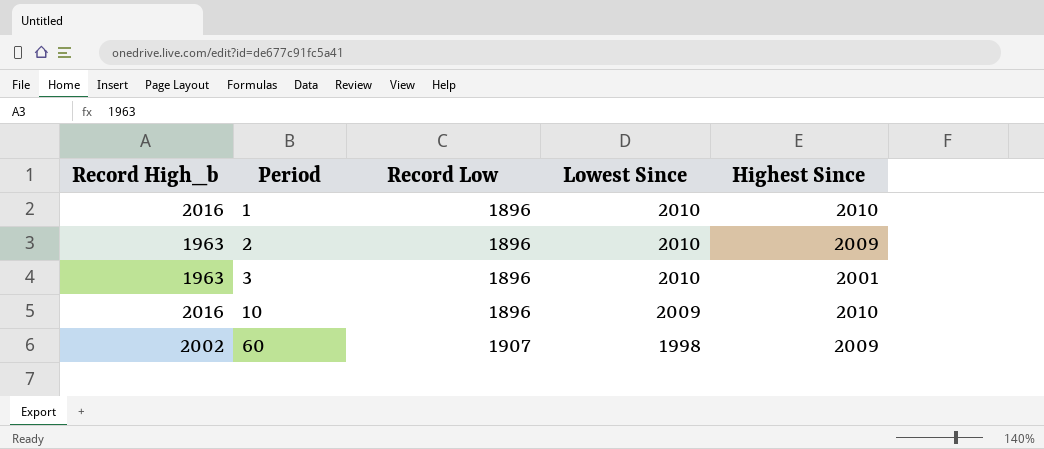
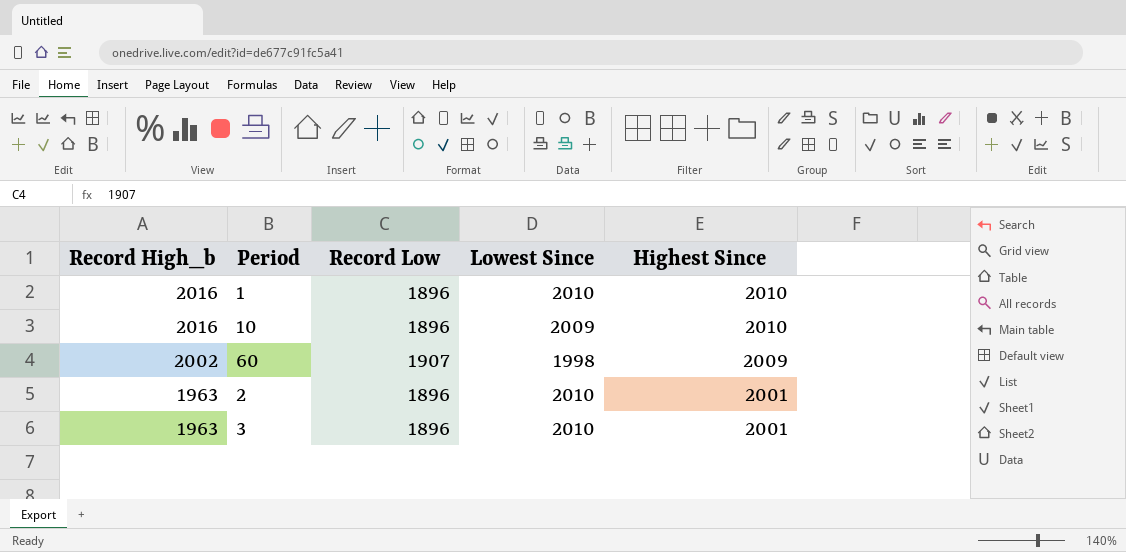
row order: Period ascending -> Record High_b descending
2 | Highest Since: 2009 -> 2001

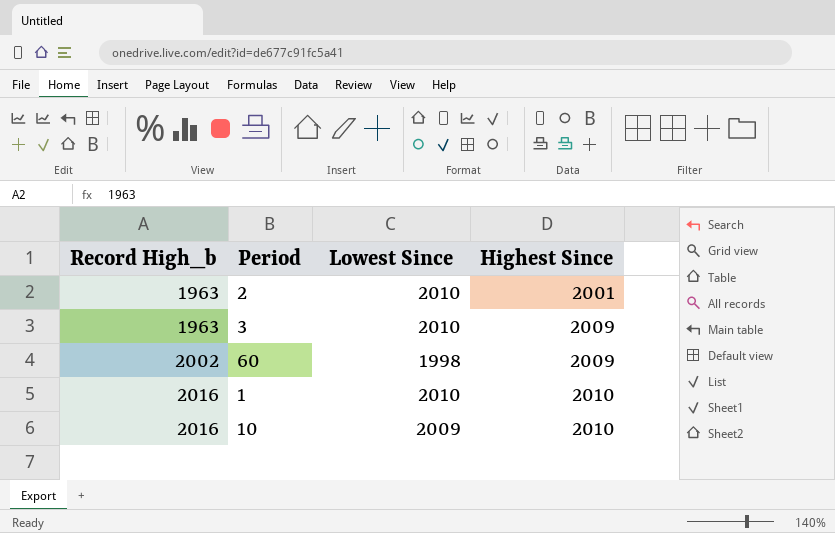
row order: Record High_b descending -> Record High_b ascending
column Record Low | position: 3 -> none
3 | Highest Since: 2001 -> 2009

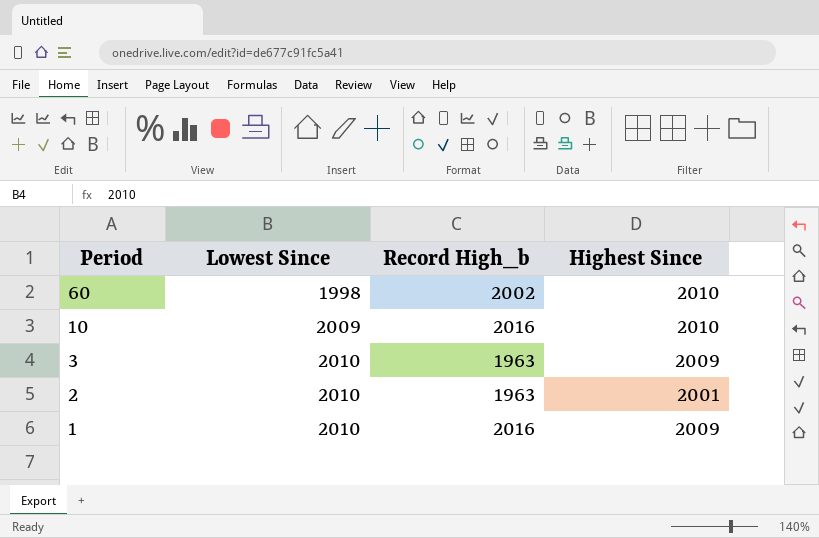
row order: Record High_b ascending -> Period descending
column Record High_b | position: 1 -> 3
60 | Highest Since: 2009 -> 2010
1 | Highest Since: 2010 -> 2009

